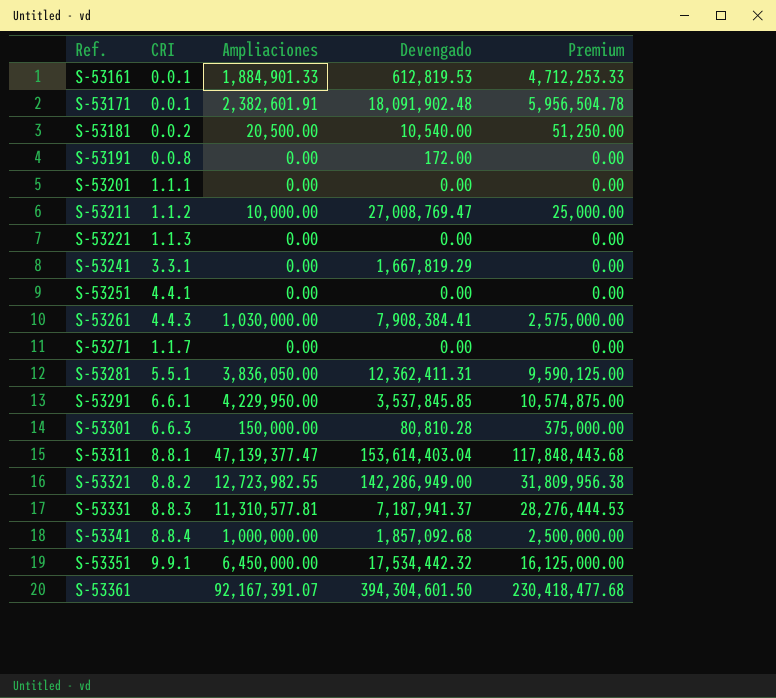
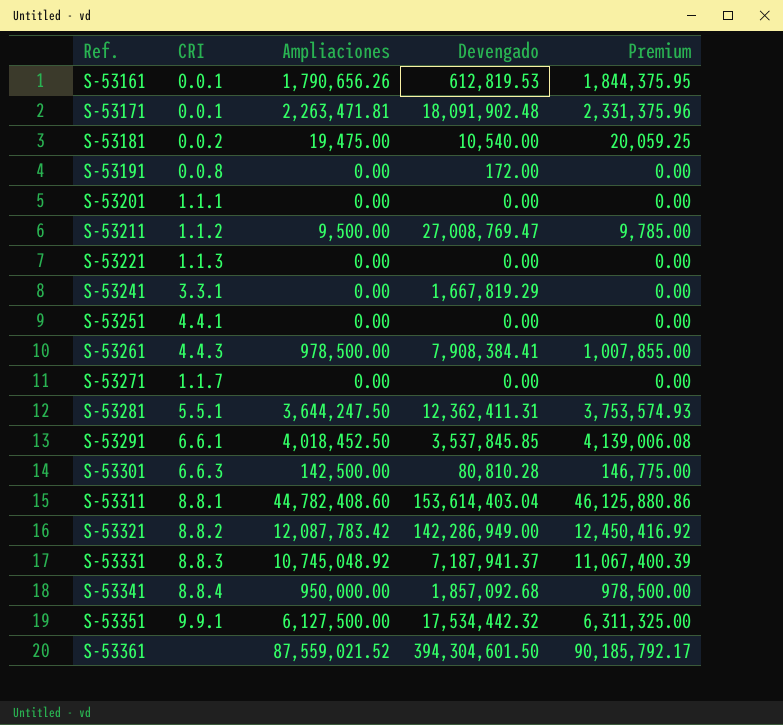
column Premium | formula: [Ampliaciones] * 2.5 -> [Ampliaciones] * 1.03
S-53161 | Ampliaciones: 1,884,901.33 -> 1,790,656.26
S-53171 | Ampliaciones: 2,382,601.91 -> 2,263,471.81
S-53181 | Ampliaciones: 20,500.00 -> 19,475.00
S-53211 | Ampliaciones: 10,000.00 -> 9,500.00
S-53261 | Ampliaciones: 1,030,000.00 -> 978,500.00
S-53281 | Ampliaciones: 3,836,050.00 -> 3,644,247.50
S-53291 | Ampliaciones: 4,229,950.00 -> 4,018,452.50
S-53301 | Ampliaciones: 150,000.00 -> 142,500.00
S-53311 | Ampliaciones: 47,139,377.47 -> 44,782,408.60
S-53321 | Ampliaciones: 12,723,982.55 -> 12,087,783.42
S-53331 | Ampliaciones: 11,310,577.81 -> 10,745,048.92
S-53341 | Ampliaciones: 1,000,000.00 -> 950,000.00
S-53351 | Ampliaciones: 6,450,000.00 -> 6,127,500.00
S-53361 | Ampliaciones: 92,167,391.07 -> 87,559,021.52

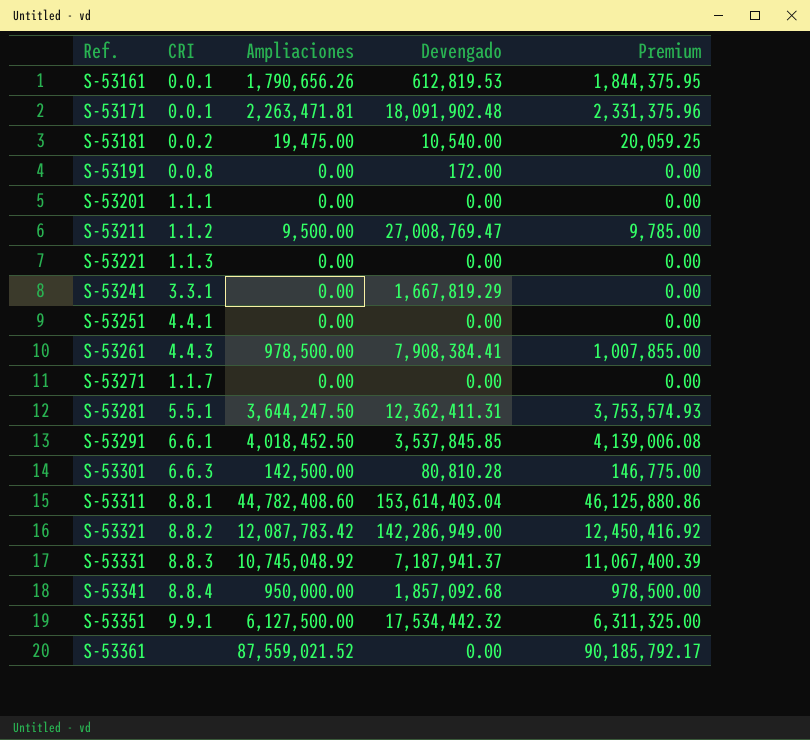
S-53361 | Devengado: 394,304,601.50 -> 0.00

